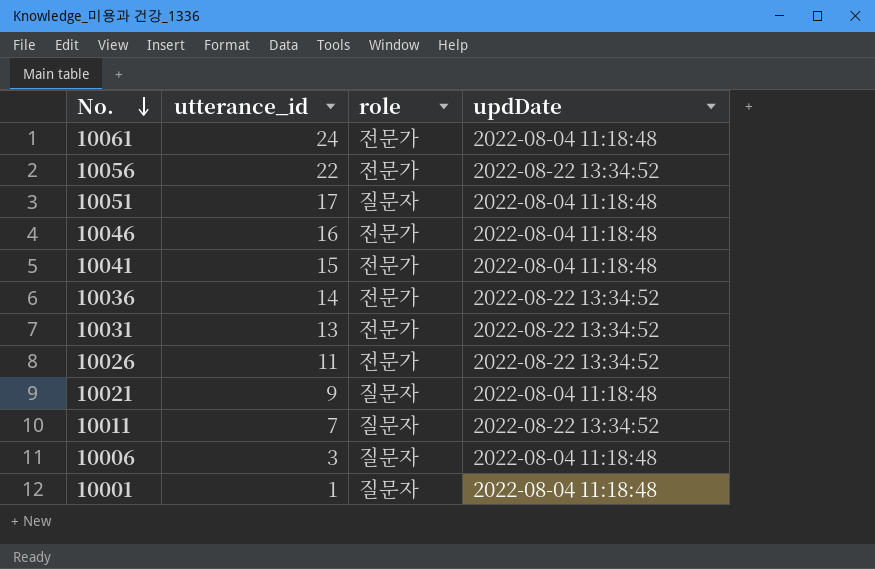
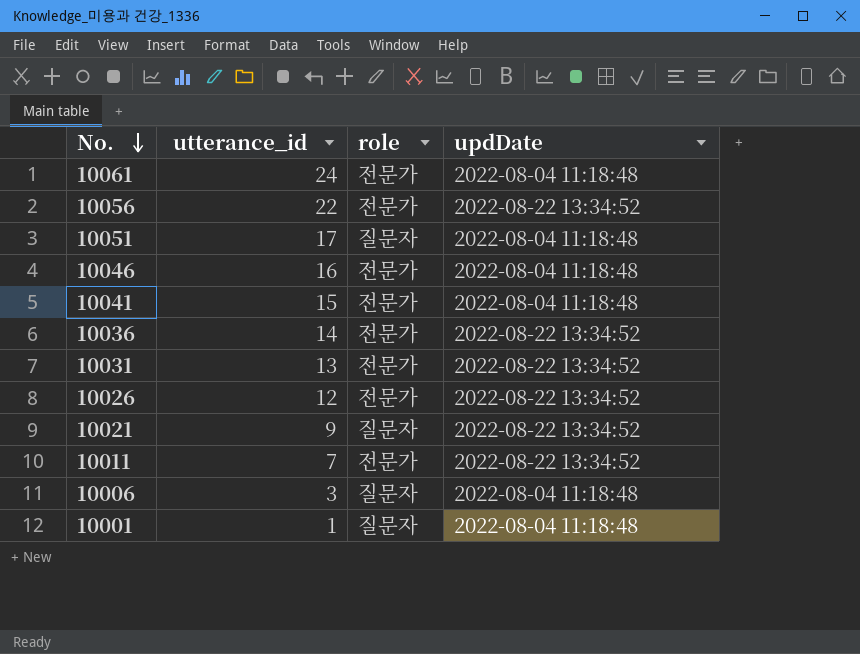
10026 | utterance_id: 11 -> 12
10021 | updDate: 2022-08-04 11:18:48 -> 2022-08-22 13:34:52
10011 | role: 질문자 -> 전문가

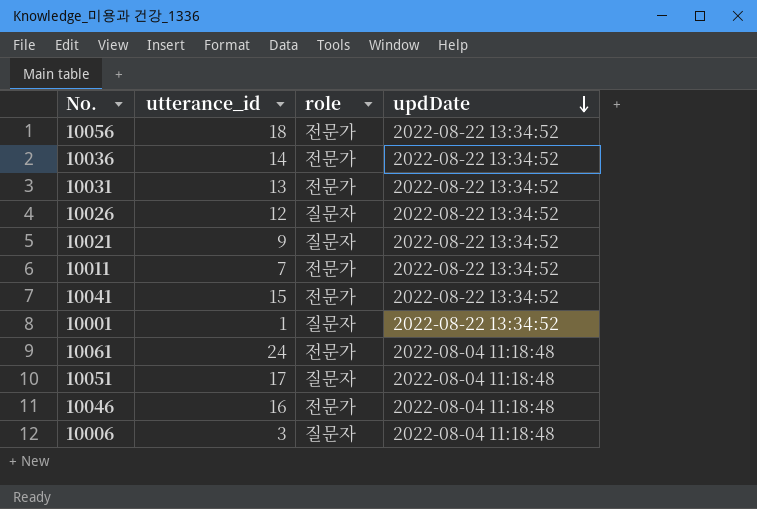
row order: No. descending -> updDate descending
10056 | utterance_id: 22 -> 18
10026 | role: 전문가 -> 질문자
10041 | updDate: 2022-08-04 11:18:48 -> 2022-08-22 13:34:52
10001 | updDate: 2022-08-04 11:18:48 -> 2022-08-22 13:34:52

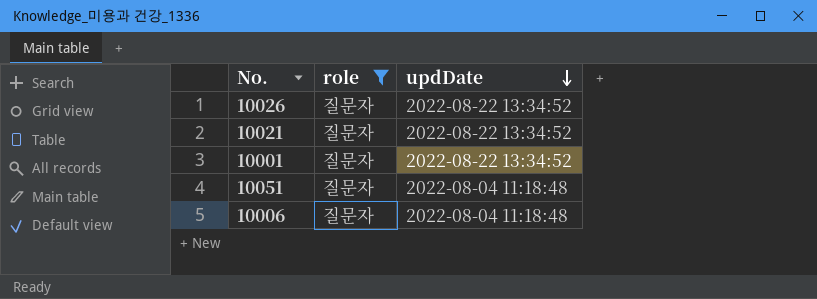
filter: none -> role = 질문자
column utterance_id | position: 2 -> none

